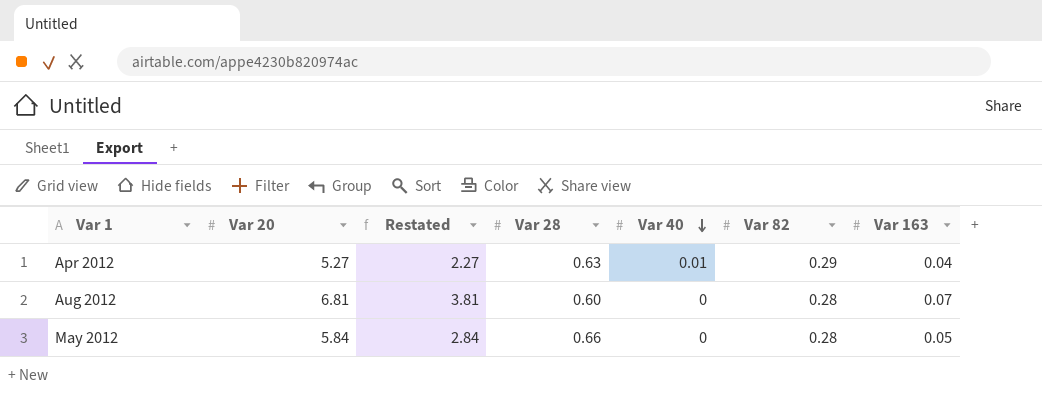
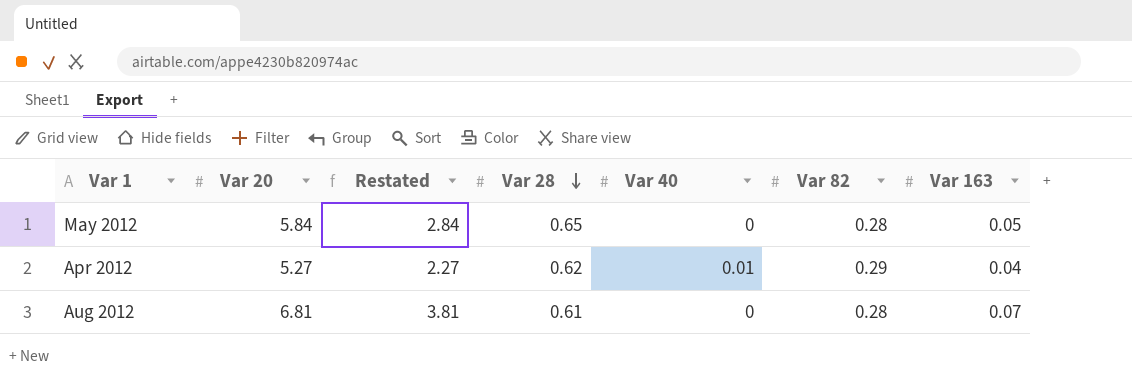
row order: Var 40 descending -> Var 28 descending
May 2012 | Var 28: 0.66 -> 0.65
Apr 2012 | Var 28: 0.63 -> 0.62
Aug 2012 | Var 28: 0.60 -> 0.61

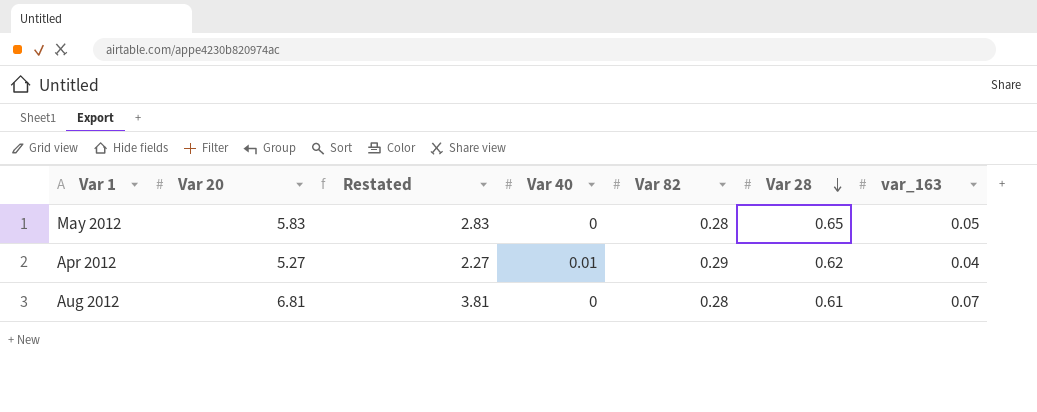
column Var 28 | position: 4 -> 6
column name: Var 163 -> var_163
May 2012 | Var 20: 5.84 -> 5.83
May 2012 | Restated: 2.84 -> 2.83

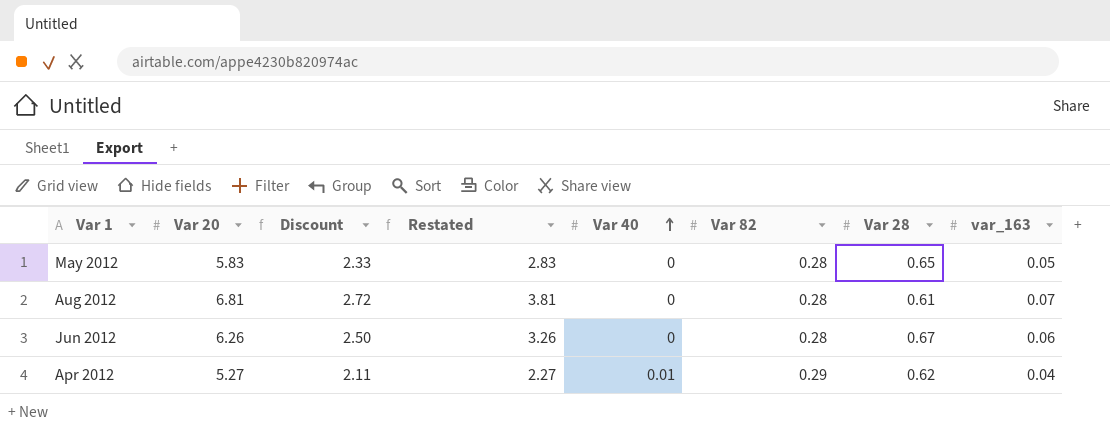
row order: Var 28 descending -> Var 40 ascending
column Discount | formula: none -> [Var 20] * 0.4
row Jun 2012: none -> 6.26 | 2.50 | 3.26 | 0 | 0.28 | 0.67 | 0.06

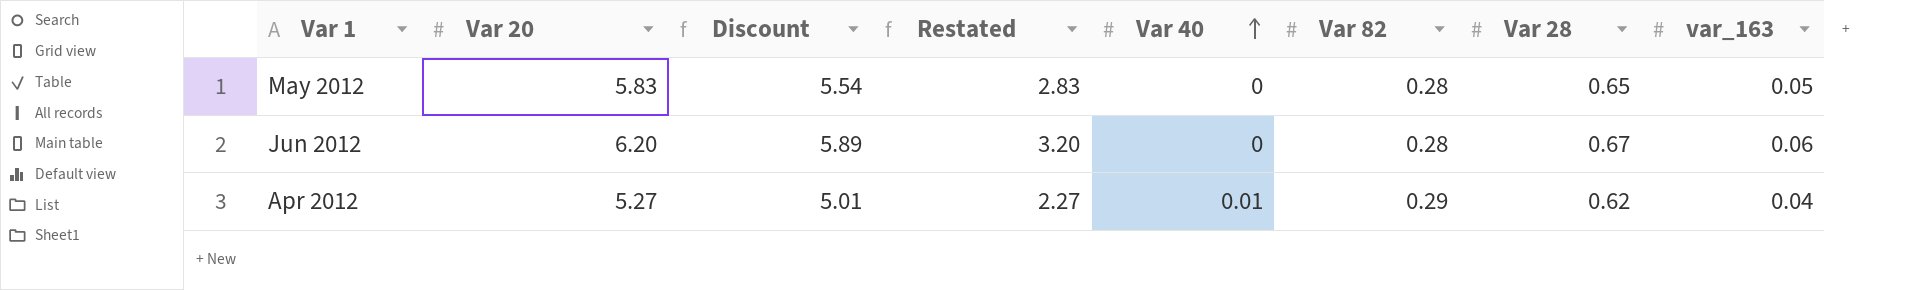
column Discount | formula: [Var 20] * 0.4 -> [Var 20] * 0.95
row Aug 2012: 6.81 | 2.72 | 3.81 | 0 | 0.28 | 0.61 | 0.07 -> none
Jun 2012 | Var 20: 6.26 -> 6.20
Jun 2012 | Restated: 3.26 -> 3.20

